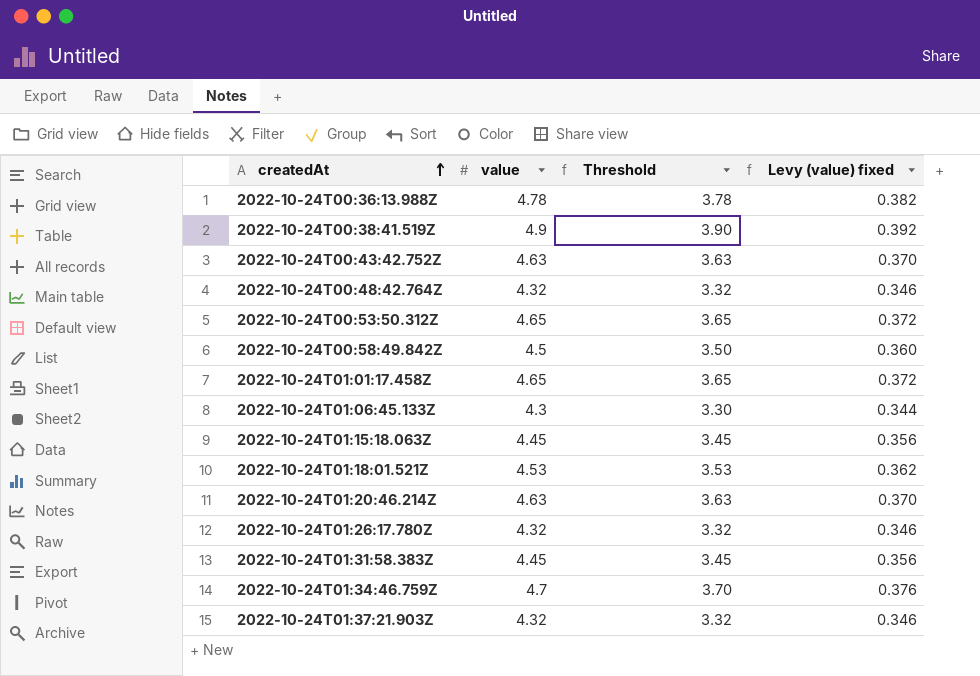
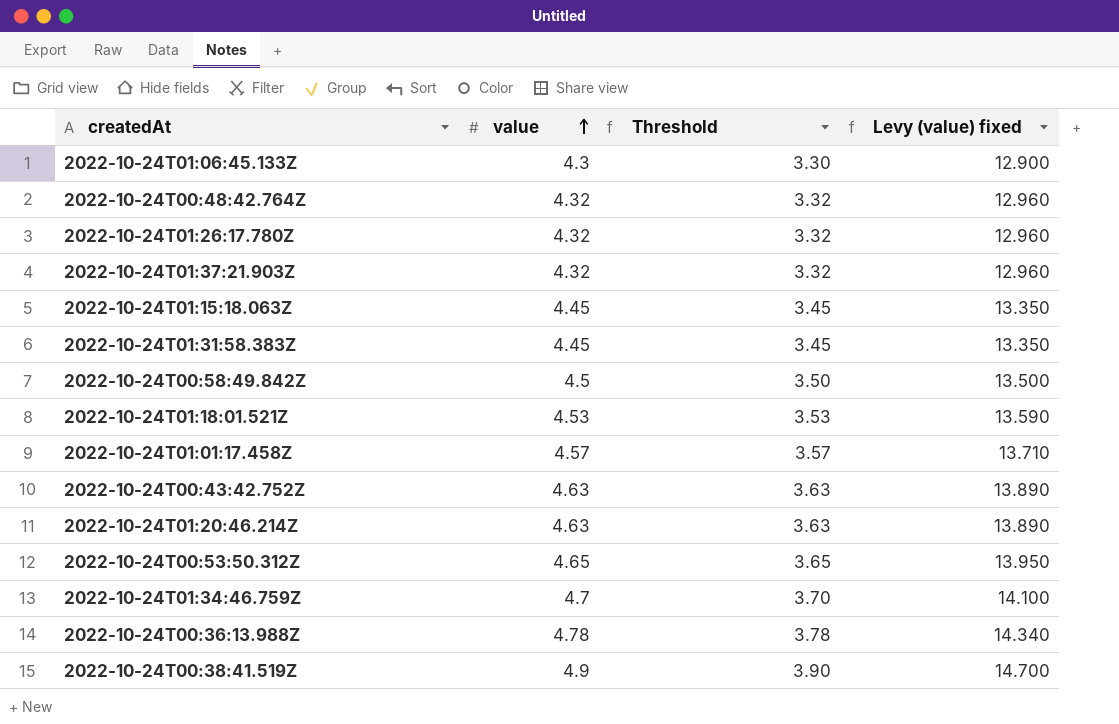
row order: createdAt ascending -> value ascending
column Levy (value) fixed | formula: [value] * 0.08 -> [value] * 3
2022-10-24T01:01:17.458Z | value: 4.65 -> 4.57
2022-10-24T01:01:17.458Z | Threshold: 3.65 -> 3.57

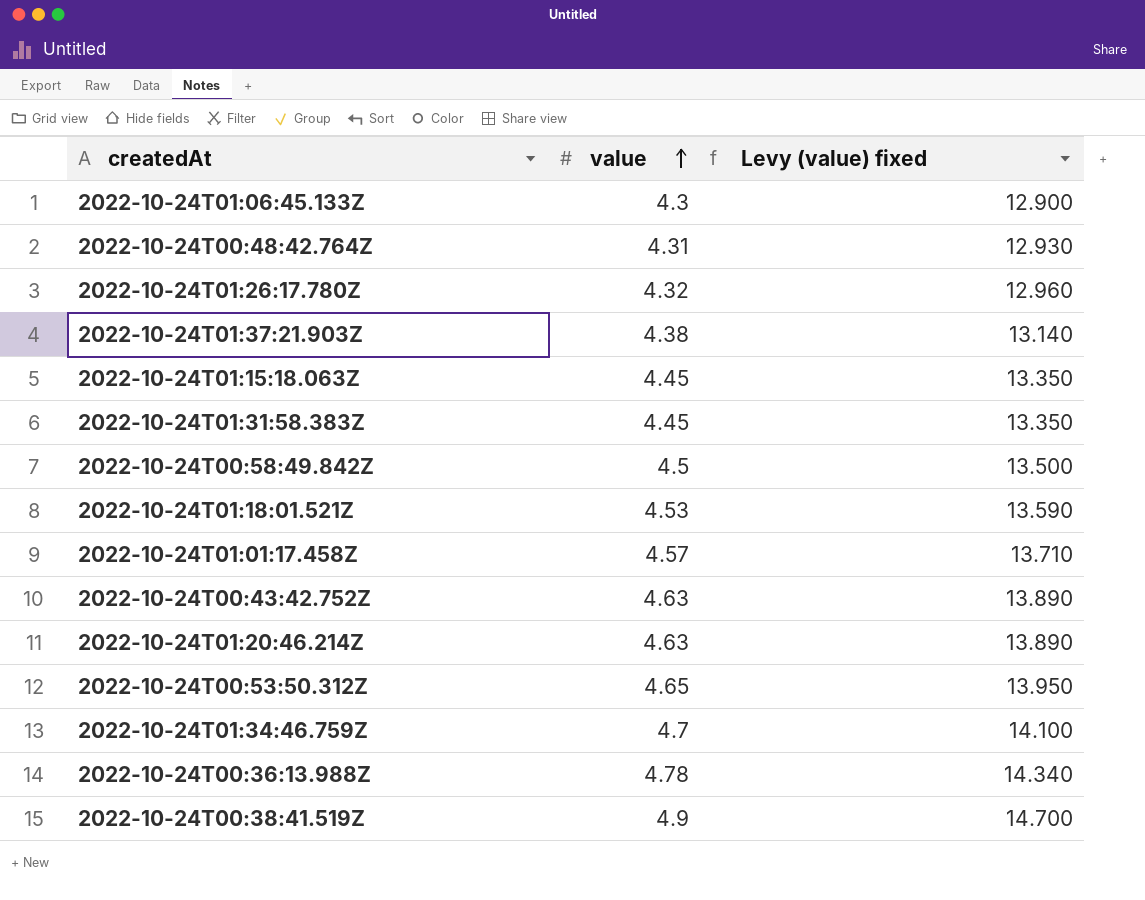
column Threshold | formula: [value] - 1 -> none
2022-10-24T00:48:42.764Z | value: 4.32 -> 4.31
2022-10-24T00:48:42.764Z | Levy (value) fixed: 12.960 -> 12.930
2022-10-24T01:37:21.903Z | value: 4.32 -> 4.38
2022-10-24T01:37:21.903Z | Levy (value) fixed: 12.960 -> 13.140

